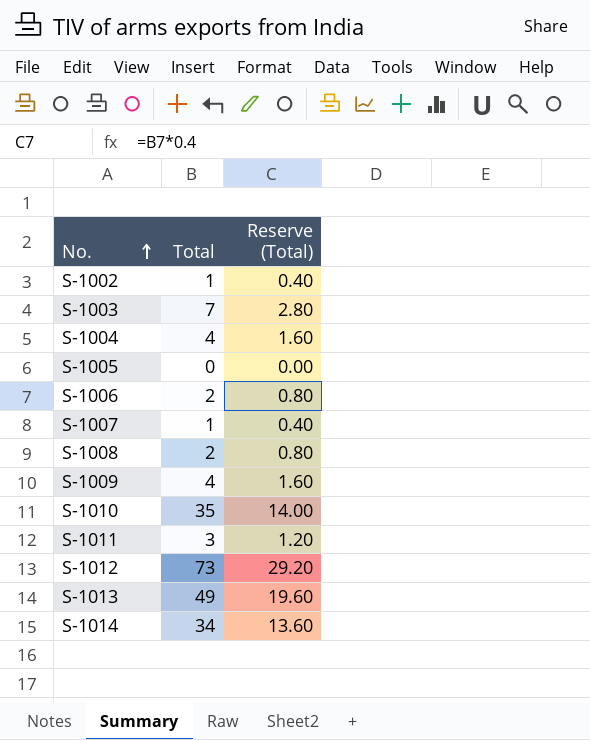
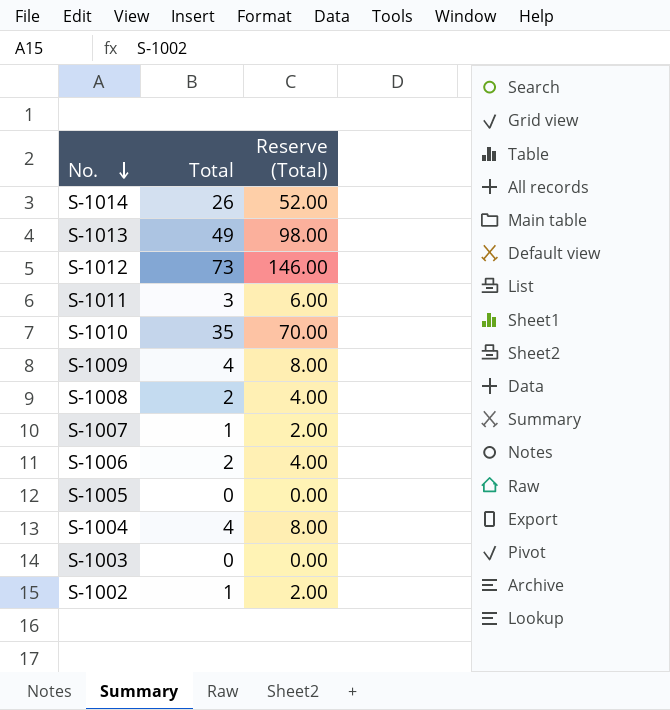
row order: No. ascending -> No. descending
column Reserve (Total) | formula: [Total] * 0.4 -> [Total] * 2
S-1014 | Total: 34 -> 26
S-1003 | Total: 7 -> 0

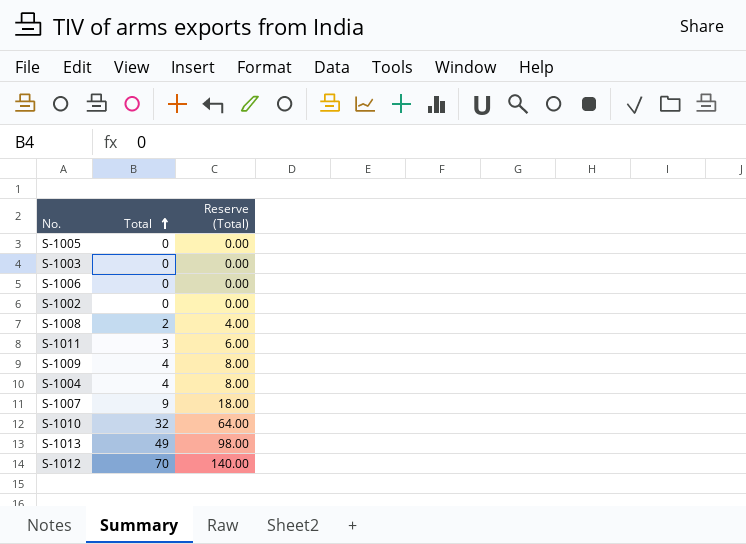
row order: No. descending -> Total ascending
row S-1014: 26 | 52.00 -> none
S-1006 | Total: 2 -> 0
S-1006 | Reserve (Total): 4.00 -> 0.00
S-1002 | Total: 1 -> 0
S-1002 | Reserve (Total): 2.00 -> 0.00
S-1007 | Total: 1 -> 9
S-1007 | Reserve (Total): 2.00 -> 18.00
S-1010 | Total: 35 -> 32
S-1010 | Reserve (Total): 70.00 -> 64.00
S-1012 | Total: 73 -> 70
S-1012 | Reserve (Total): 146.00 -> 140.00

